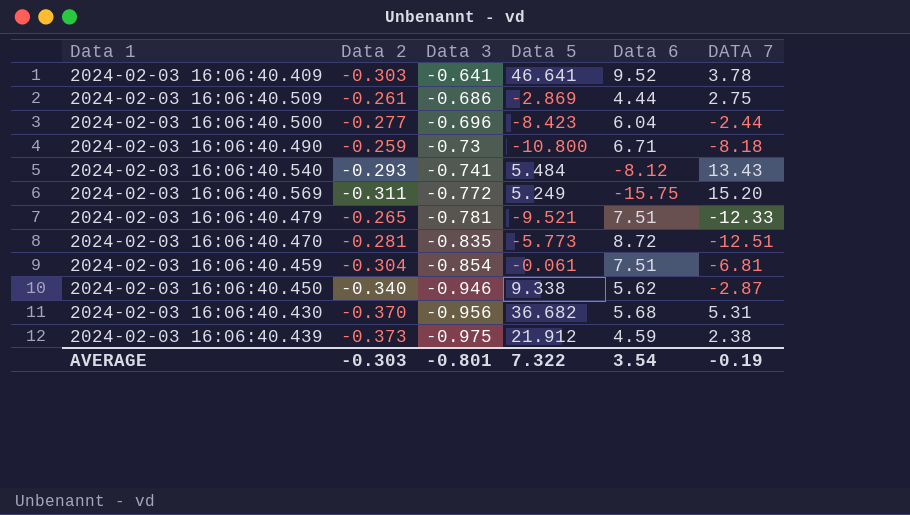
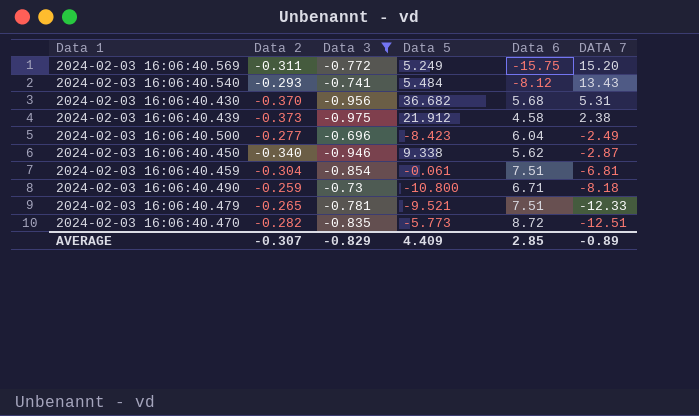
filter: none -> Data 3 <= -0.696
row order: Data 3 descending -> DATA 7 descending
2024-02-03 16:06:40.439 | Data 6: 4.59 -> 4.58
2024-02-03 16:06:40.500 | DATA 7: -2.44 -> -2.49
2024-02-03 16:06:40.470 | Data 2: -0.281 -> -0.282
AVERAGE | Data 2: -0.303 -> -0.307
AVERAGE | Data 3: -0.801 -> -0.829
AVERAGE | Data 5: 7.322 -> 4.409
AVERAGE | Data 6: 3.54 -> 2.85
AVERAGE | DATA 7: -0.19 -> -0.89

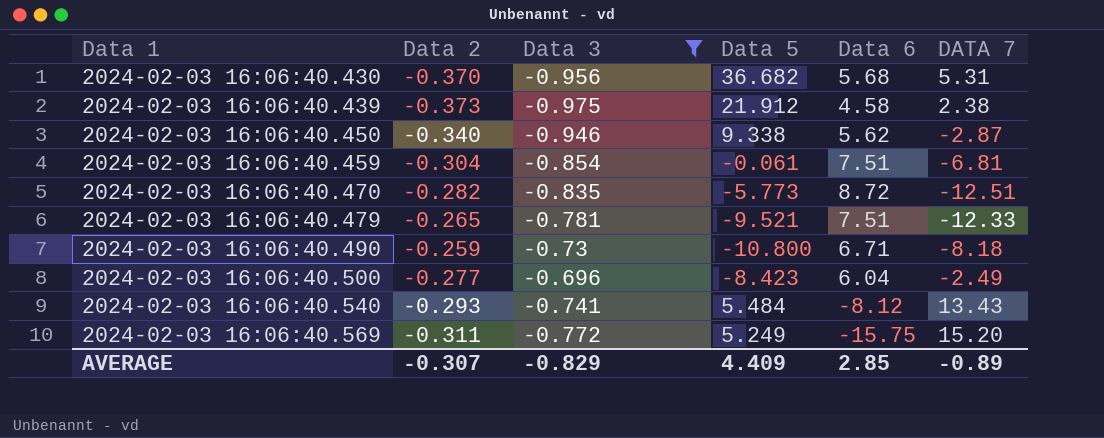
row order: DATA 7 descending -> Data 1 ascending

